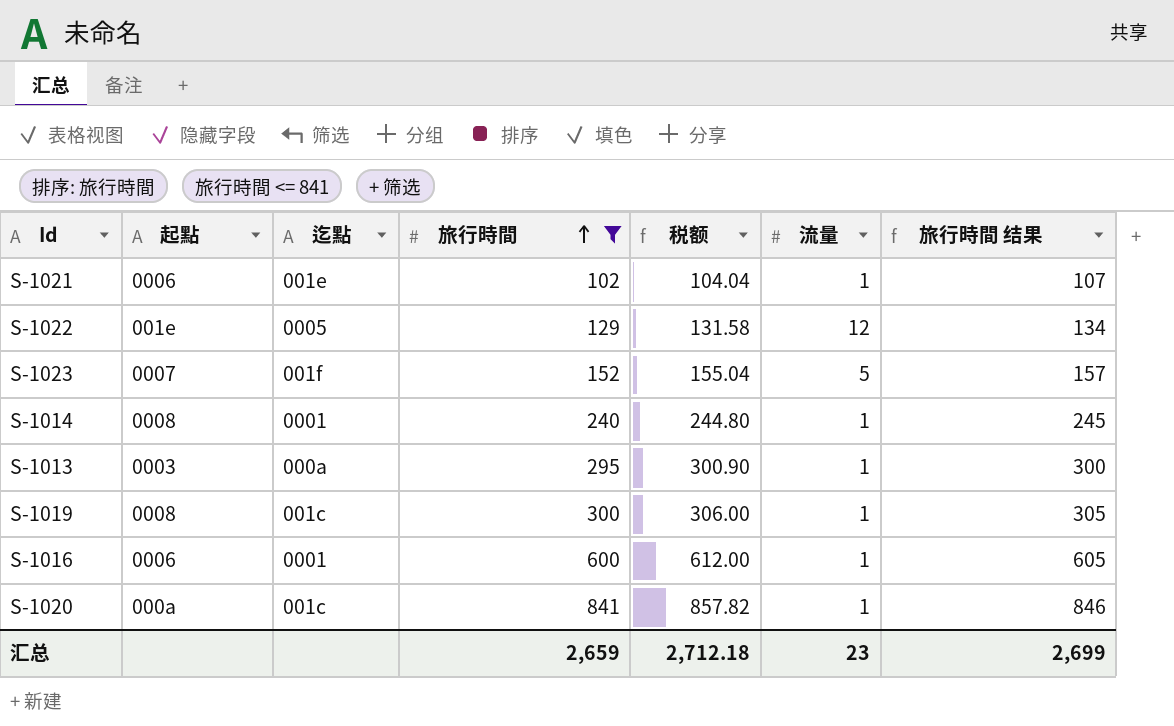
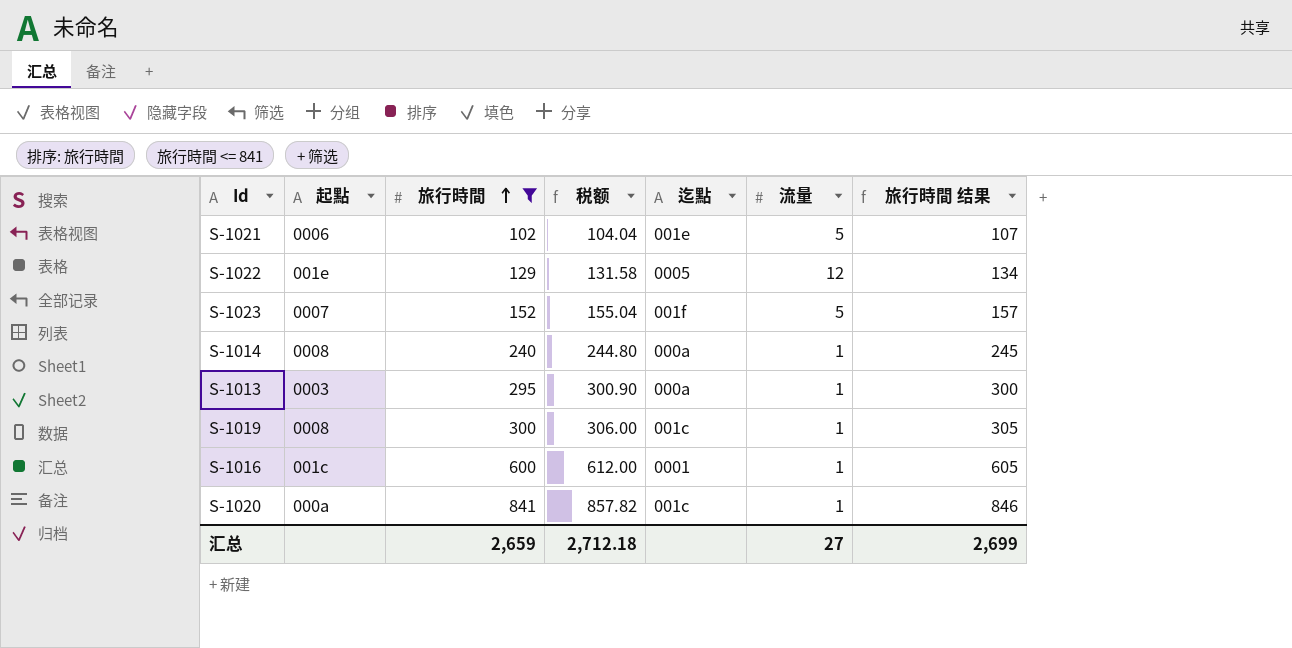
column 迄點 | position: 3 -> 5
S-1021 | 流量: 1 -> 5
S-1014 | 迄點: 0001 -> 000a
S-1016 | 起點: 0006 -> 001c
汇总 | 流量: 23 -> 27

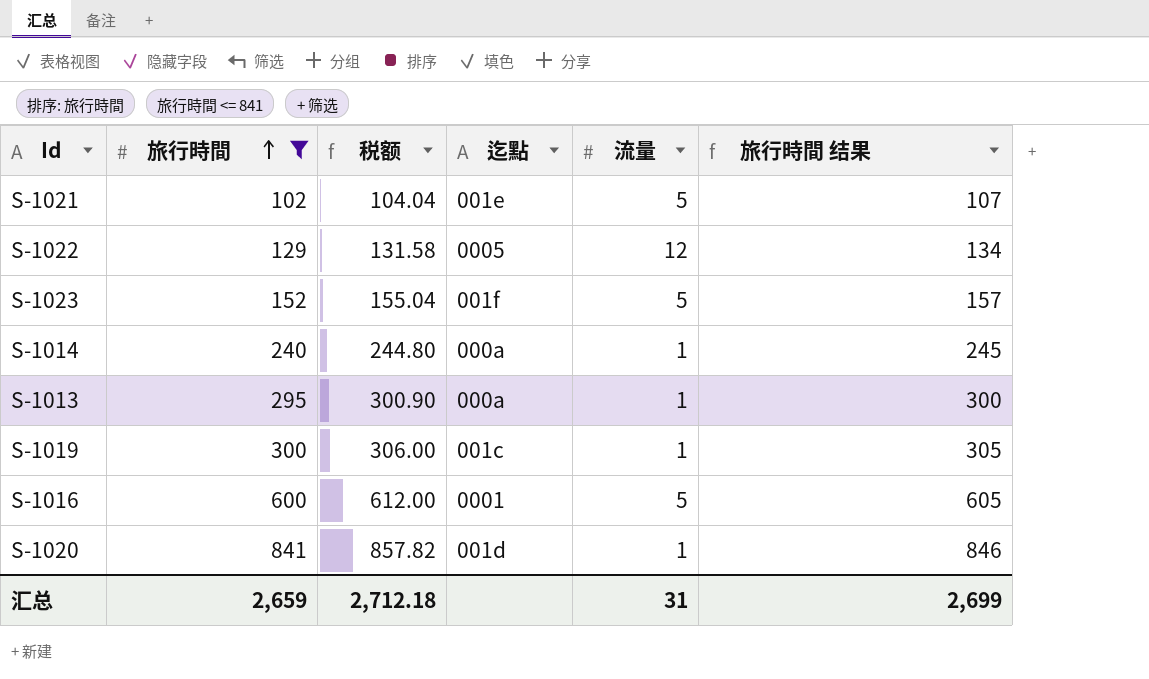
column 起點 | position: 2 -> none
S-1016 | 流量: 1 -> 5
S-1020 | 迄點: 001c -> 001d
汇总 | 流量: 27 -> 31

